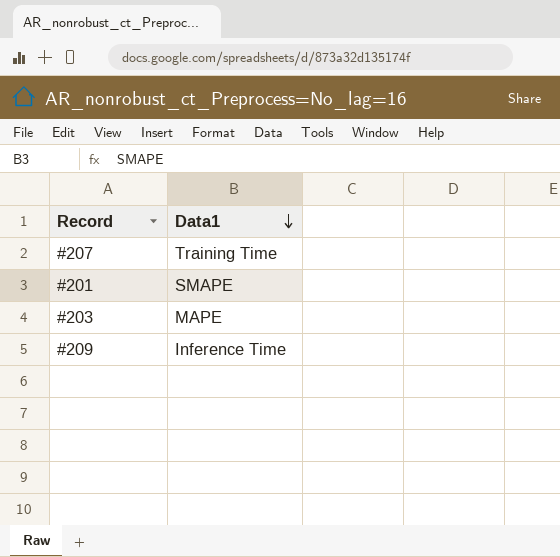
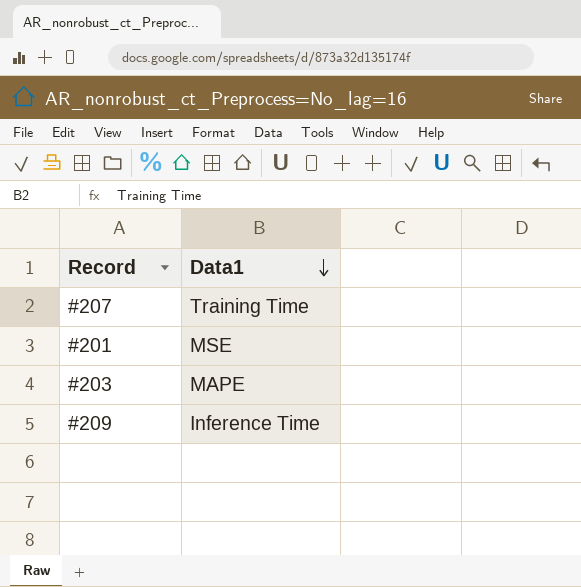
#201 | Data1: SMAPE -> MSE

